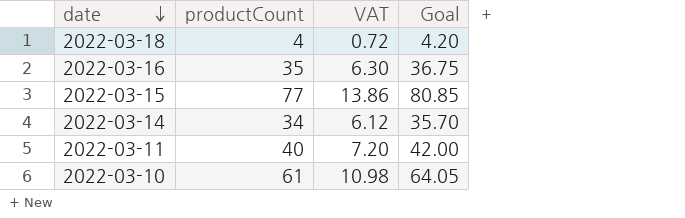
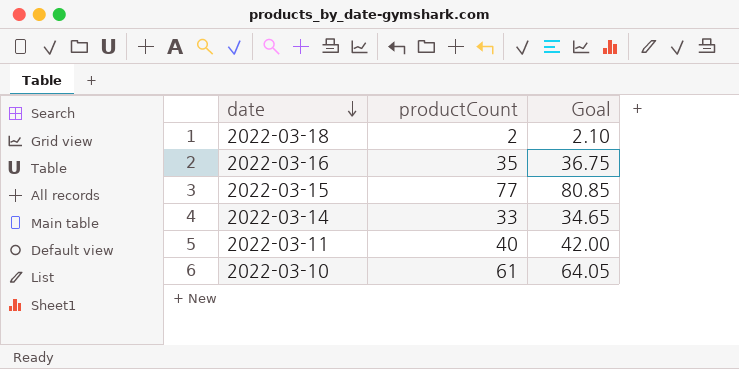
column VAT | formula: [productCount] * 0.18 -> none
2022-03-18 | productCount: 4 -> 2
2022-03-18 | Goal: 4.20 -> 2.10
2022-03-14 | productCount: 34 -> 33
2022-03-14 | Goal: 35.70 -> 34.65

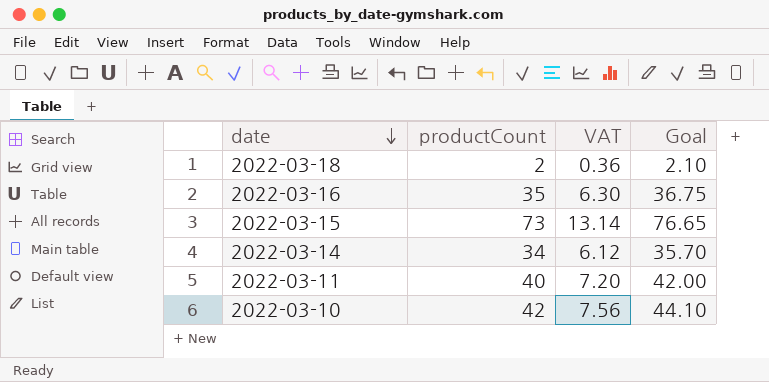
column VAT | formula: none -> [productCount] * 0.18
2022-03-15 | productCount: 77 -> 73
2022-03-15 | Goal: 80.85 -> 76.65
2022-03-14 | productCount: 33 -> 34
2022-03-14 | Goal: 34.65 -> 35.70
2022-03-10 | productCount: 61 -> 42
2022-03-10 | Goal: 64.05 -> 44.10

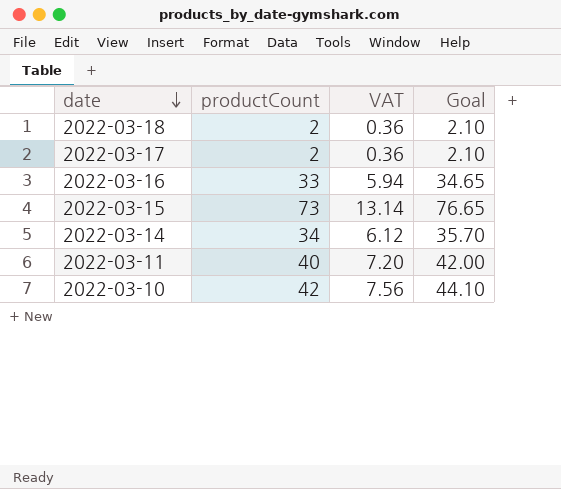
row 2022-03-17: none -> 2 | 0.36 | 2.10
2022-03-16 | productCount: 35 -> 33
2022-03-16 | VAT: 6.30 -> 5.94
2022-03-16 | Goal: 36.75 -> 34.65

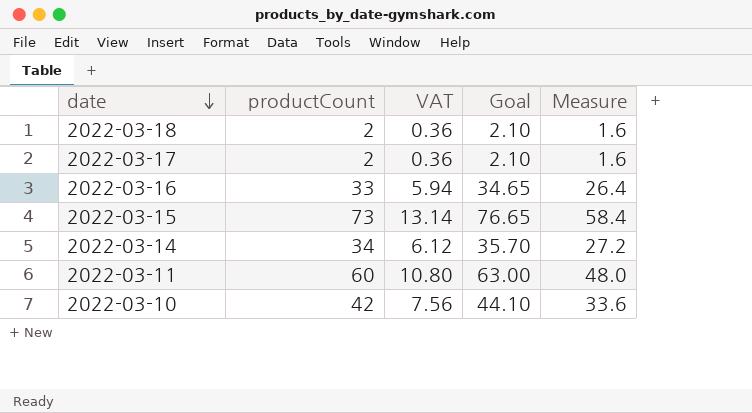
column Measure | formula: none -> [productCount] * 0.8
2022-03-11 | productCount: 40 -> 60
2022-03-11 | VAT: 7.20 -> 10.80
2022-03-11 | Goal: 42.00 -> 63.00

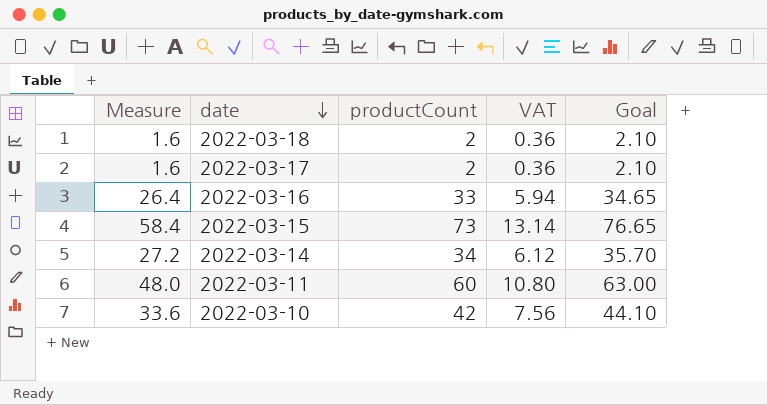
column Measure | position: 5 -> 1

